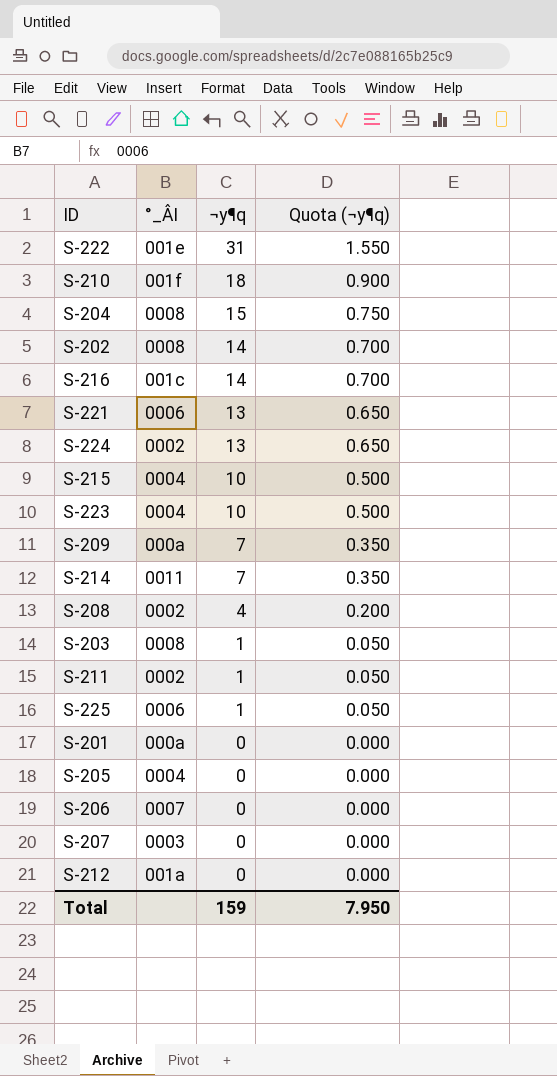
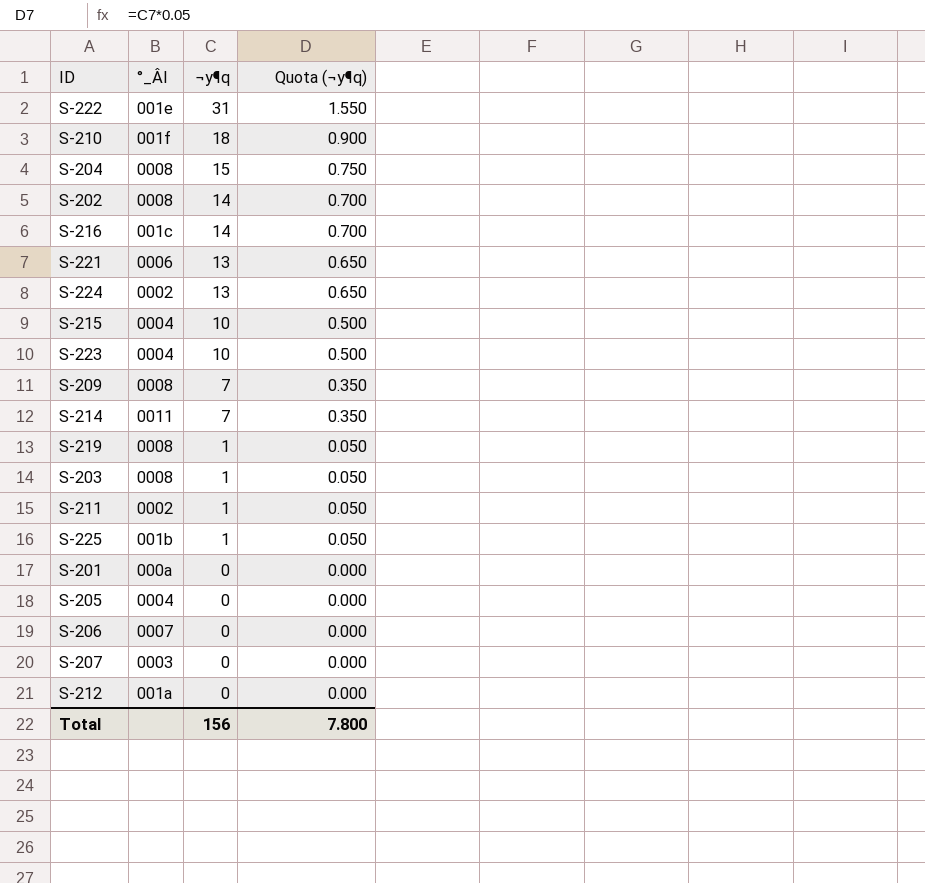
row S-208: 0002 | 4 | 0.200 -> none
S-209 | °_ÂI: 000a -> 0008
row S-219: none -> 0008 | 1 | 0.050
S-225 | °_ÂI: 0006 -> 001b
Total | ¬y¶q: 159 -> 156
Total | Quota (¬y¶q): 7.950 -> 7.800

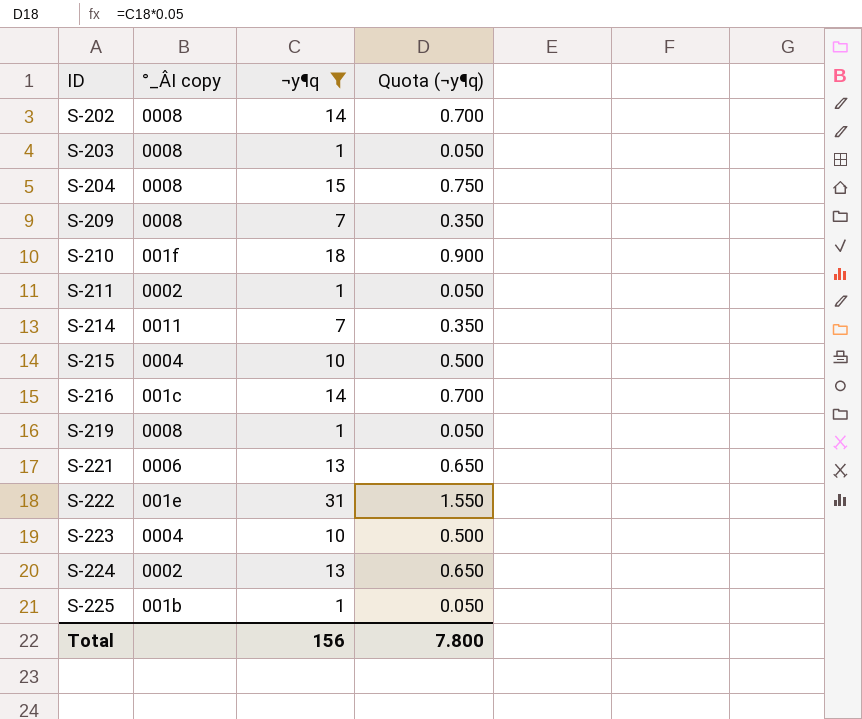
filter: none -> ¬y¶q != 0
row order: ¬y¶q descending -> ID ascending
column name: °_ÂI -> °_ÂI copy

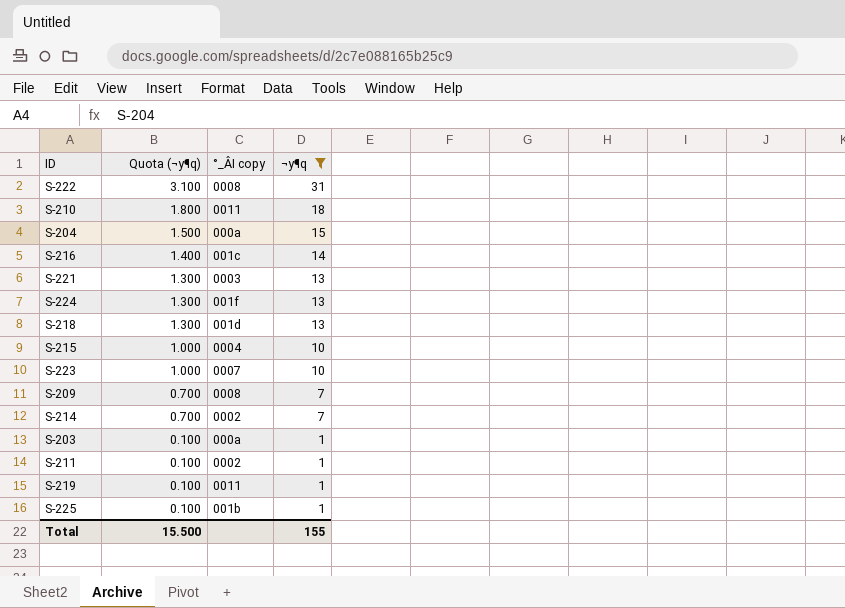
row order: ID ascending -> Quota (¬y¶q) descending
column Quota (¬y¶q) | formula: [¬y¶q] * 0.05 -> [¬y¶q] * 0.1
column Quota (¬y¶q) | position: 4 -> 2
row S-202: 0008 | 14 | 0.700 -> none
S-222 | °_ÂI copy: 001e -> 0008
S-210 | °_ÂI copy: 001f -> 0011
S-204 | °_ÂI copy: 0008 -> 000a
S-221 | °_ÂI copy: 0006 -> 0003
S-224 | °_ÂI copy: 0002 -> 001f
row S-218: none -> 1.300 | 001d | 13
S-223 | °_ÂI copy: 0004 -> 0007
S-214 | °_ÂI copy: 0011 -> 0002
S-203 | °_ÂI copy: 0008 -> 000a
S-219 | °_ÂI copy: 0008 -> 0011
Total | Quota (¬y¶q): 7.800 -> 15.500
Total | ¬y¶q: 156 -> 155

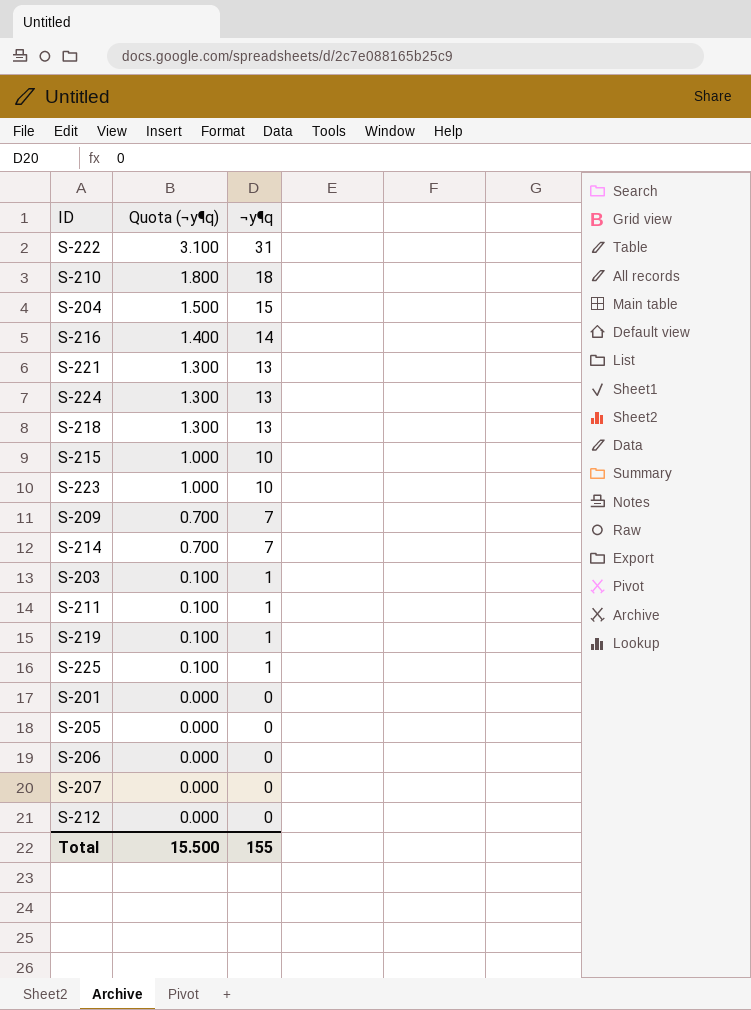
filter: ¬y¶q != 0 -> none
column °_ÂI copy | position: 3 -> none

